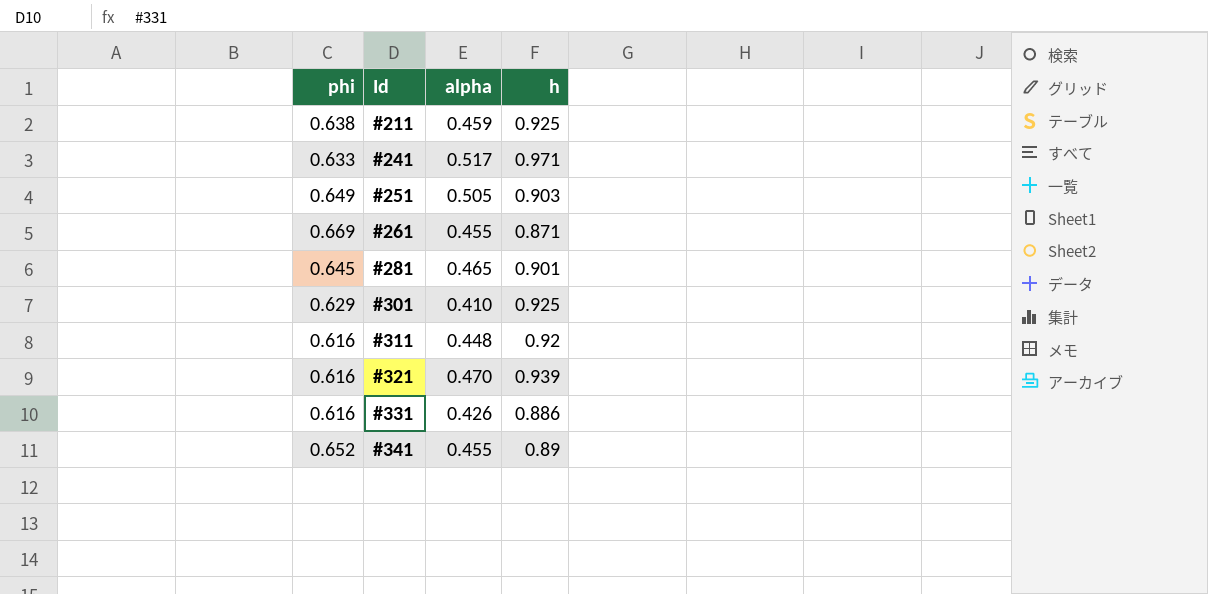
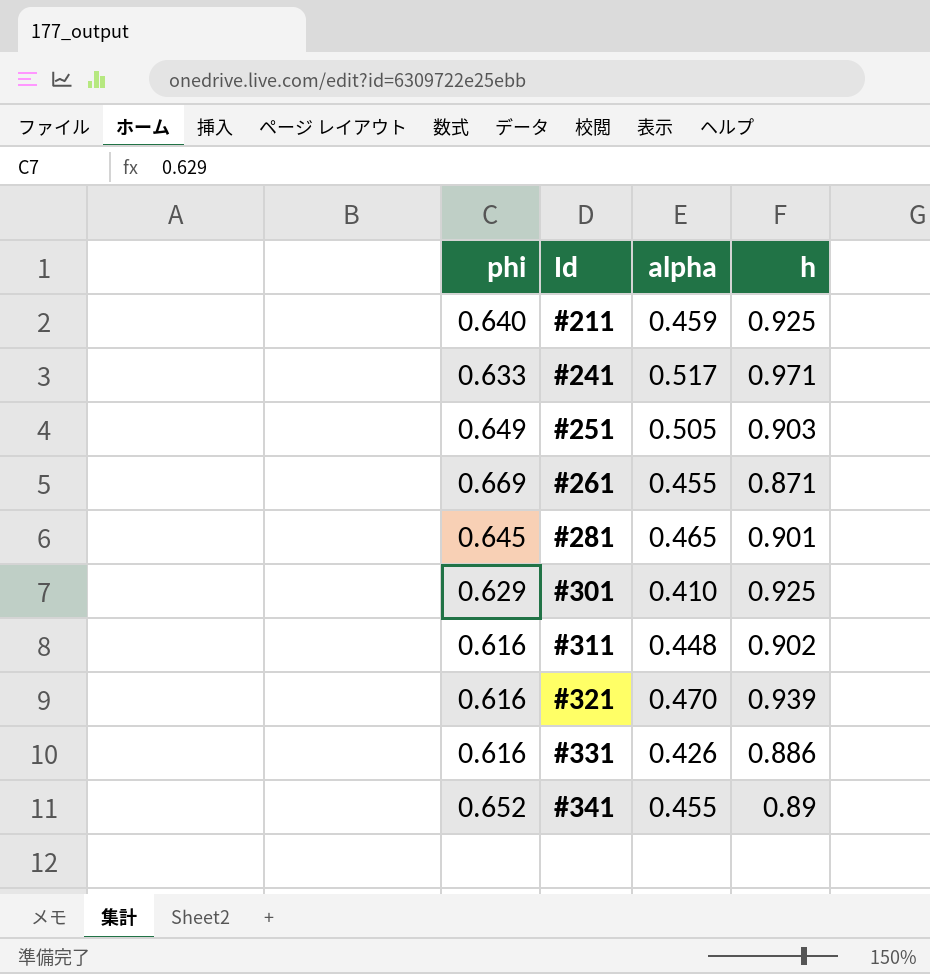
#211 | phi: 0.638 -> 0.640
#311 | h: 0.92 -> 0.902

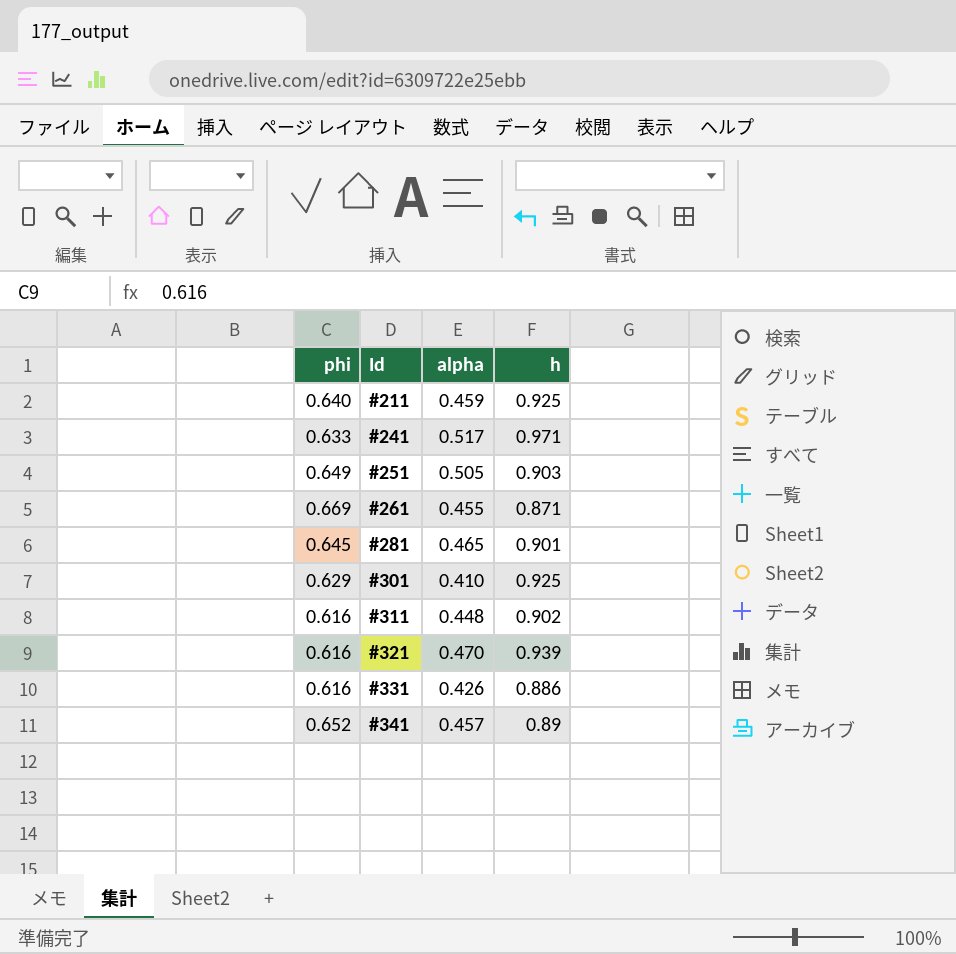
#341 | alpha: 0.455 -> 0.457

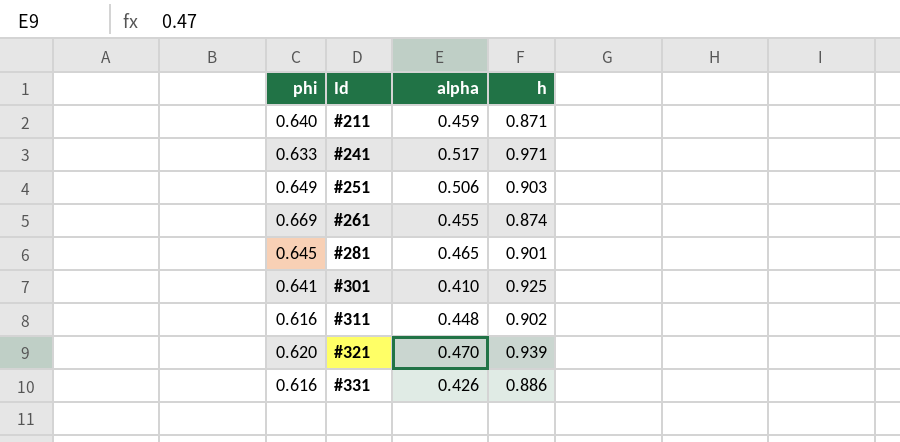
row #341: 0.652 | 0.457 | 0.89 -> none
#211 | h: 0.925 -> 0.871
#251 | alpha: 0.505 -> 0.506
#261 | h: 0.871 -> 0.874
#301 | phi: 0.629 -> 0.641
#321 | phi: 0.616 -> 0.620

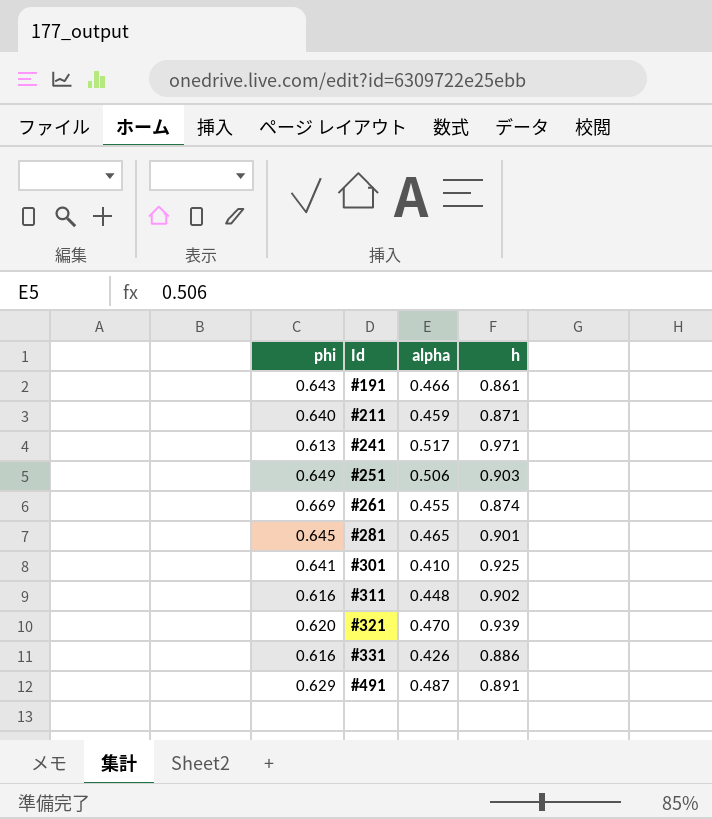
row #191: none -> 0.643 | 0.466 | 0.861
#241 | phi: 0.633 -> 0.613
row #491: none -> 0.629 | 0.487 | 0.891

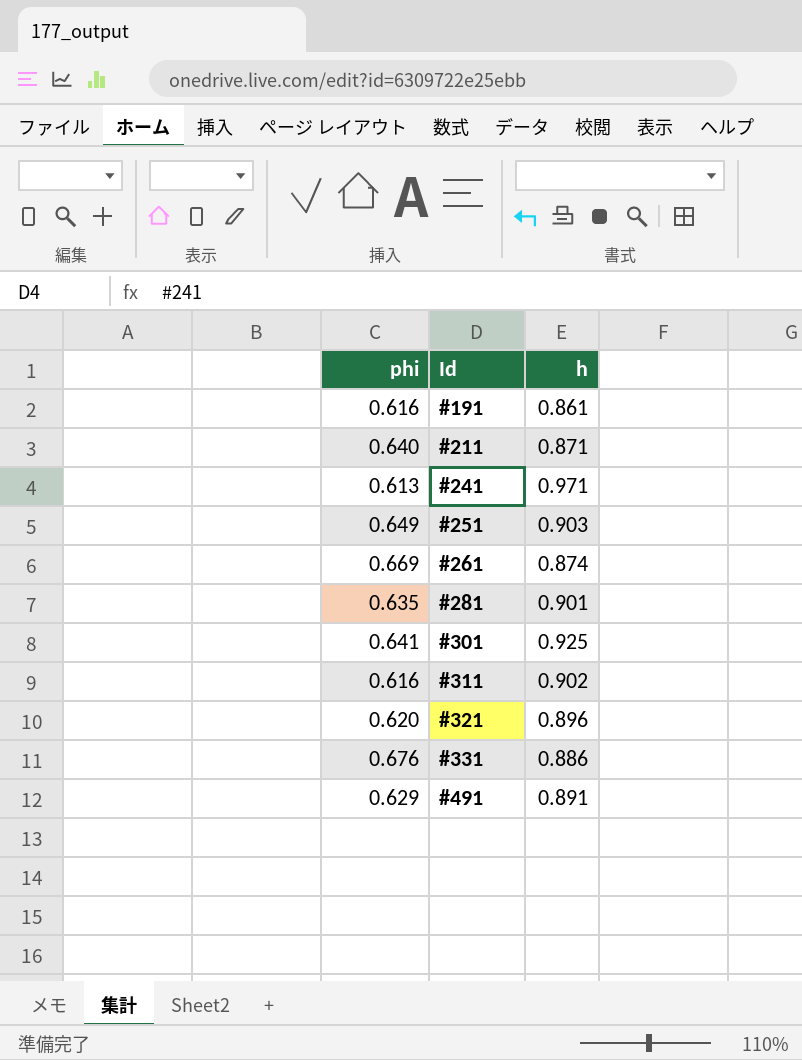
column alpha | position: 3 -> none
#191 | phi: 0.643 -> 0.616
#281 | phi: 0.645 -> 0.635
#321 | h: 0.939 -> 0.896
#331 | phi: 0.616 -> 0.676

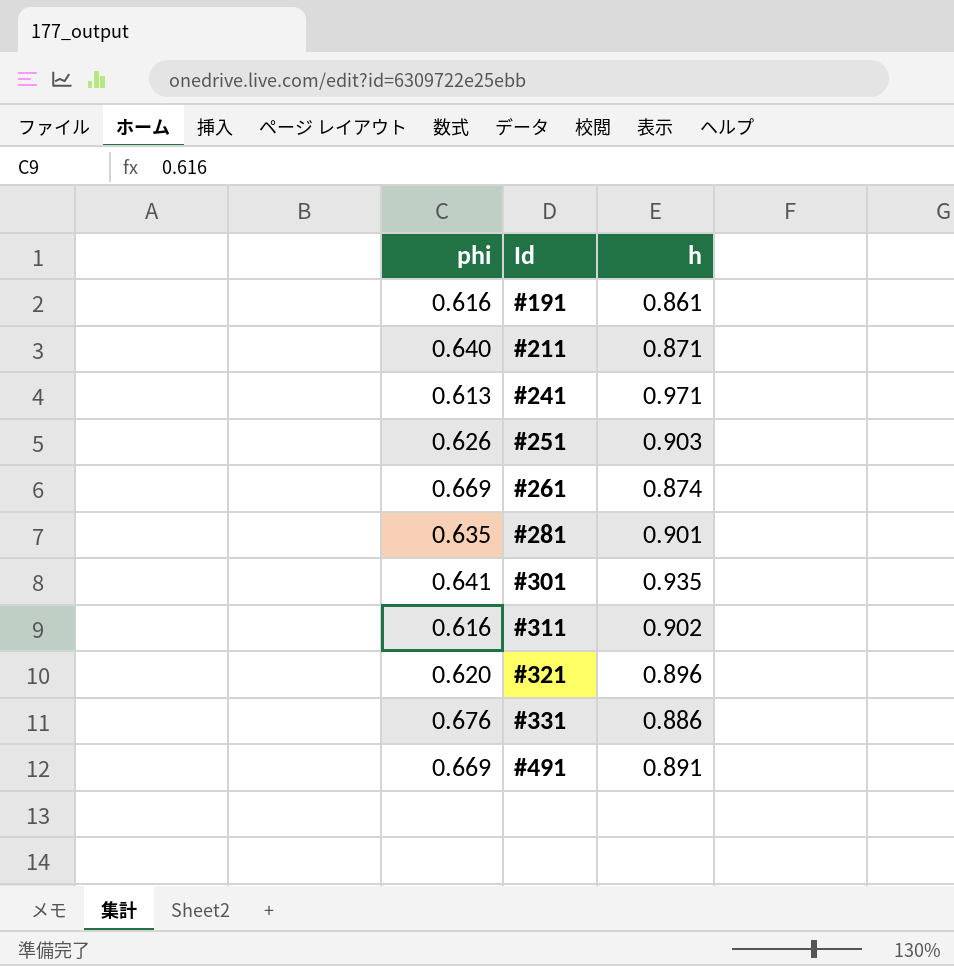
#251 | phi: 0.649 -> 0.626
#301 | h: 0.925 -> 0.935
#491 | phi: 0.629 -> 0.669

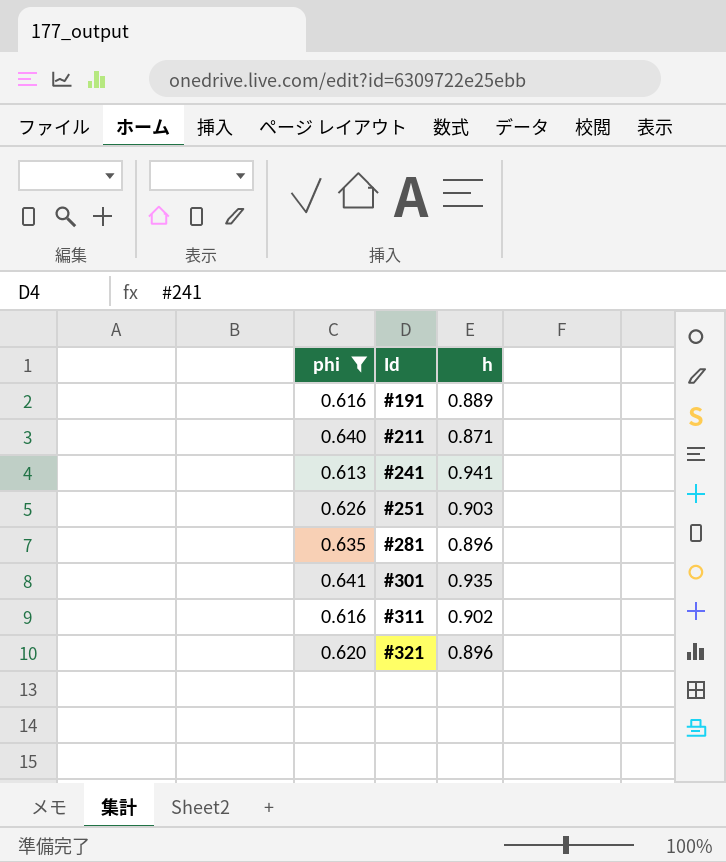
filter: none -> phi <= 0.641
#191 | h: 0.861 -> 0.889
#241 | h: 0.971 -> 0.941
#281 | h: 0.901 -> 0.896

